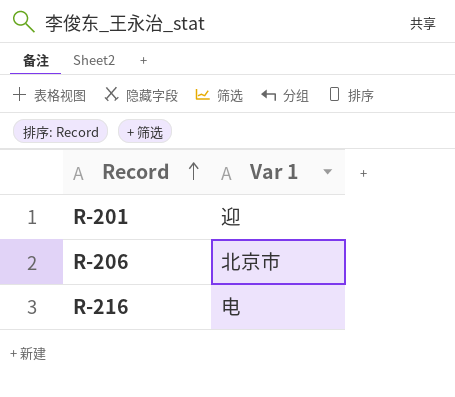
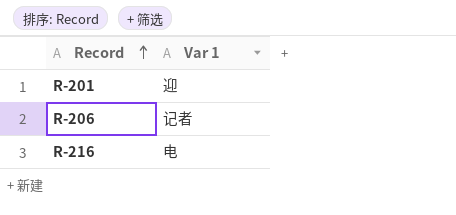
R-206 | Var 1: 北京市 -> 记者

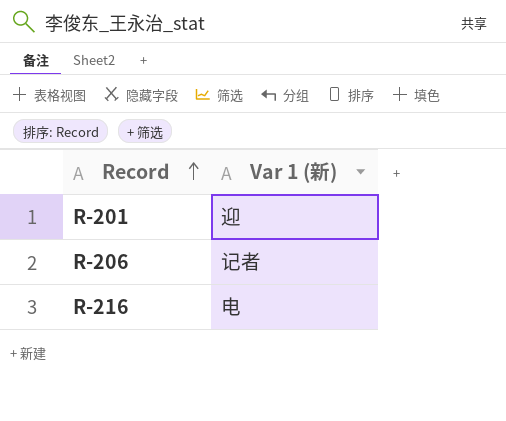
column name: Var 1 -> Var 1 (新)

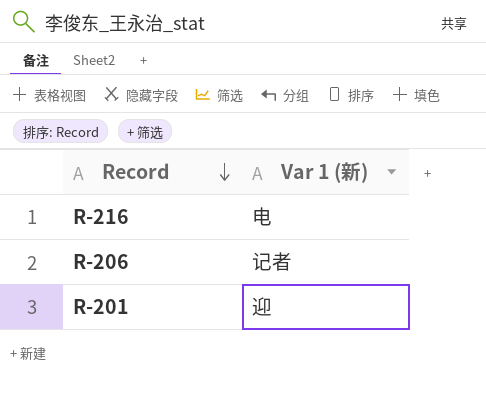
row order: Record ascending -> Record descending

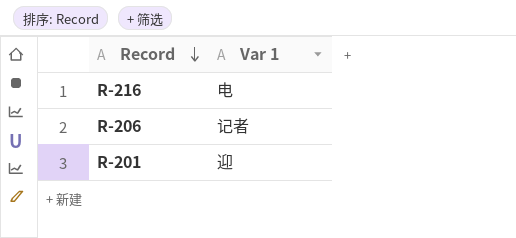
column name: Var 1 (新) -> Var 1

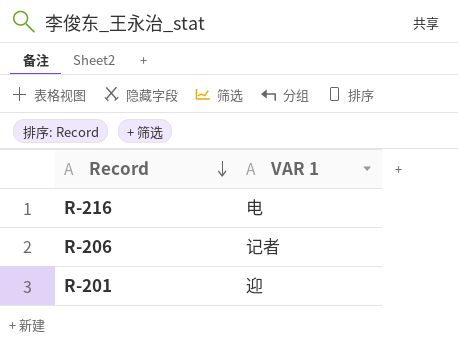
column name: Var 1 -> VAR 1

